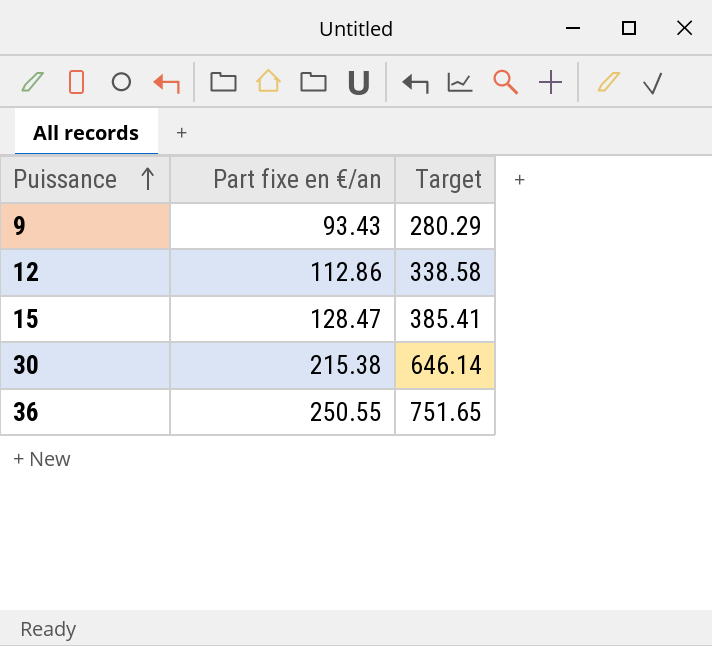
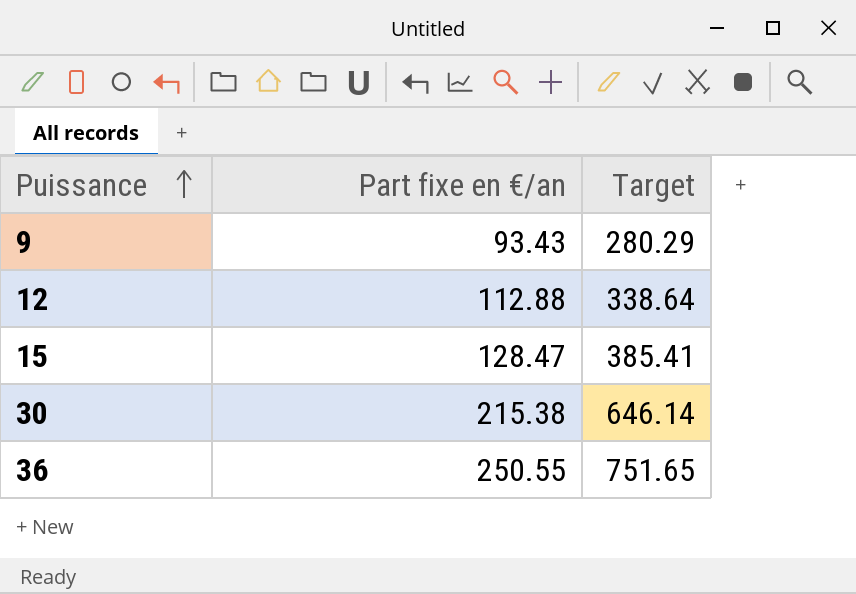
12 | Part fixe en €/an: 112.86 -> 112.88
12 | Target: 338.58 -> 338.64

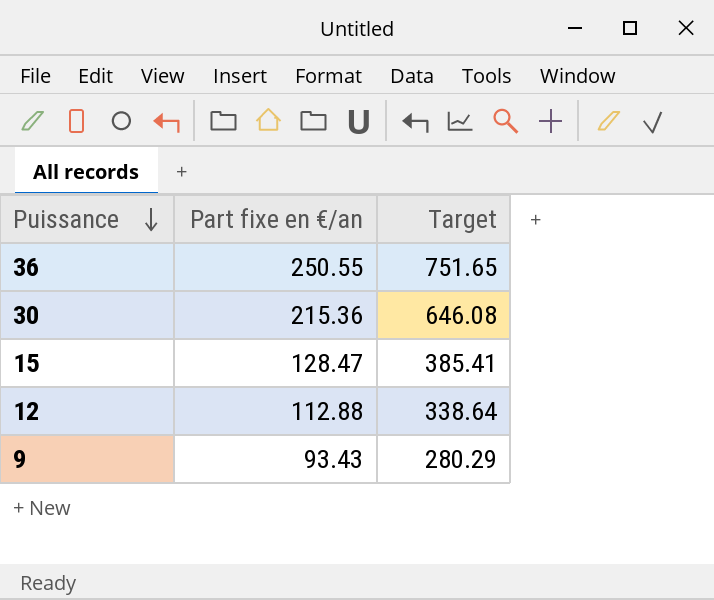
row order: Puissance ascending -> Puissance descending
30 | Part fixe en €/an: 215.38 -> 215.36
30 | Target: 646.14 -> 646.08

